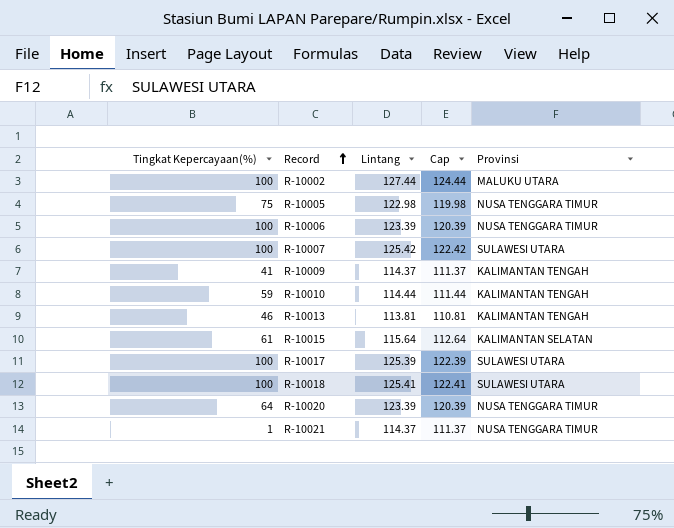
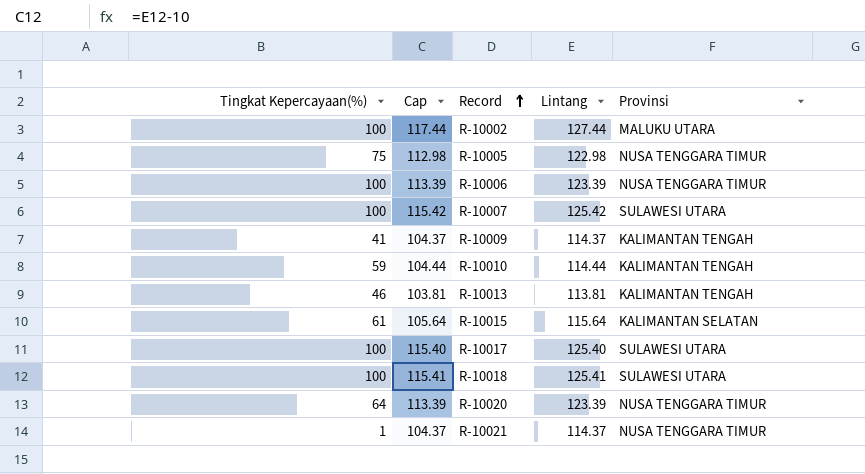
column Cap | formula: [Lintang] - 3 -> [Lintang] - 10
column Cap | position: 4 -> 2
R-10017 | Lintang: 125.39 -> 125.40

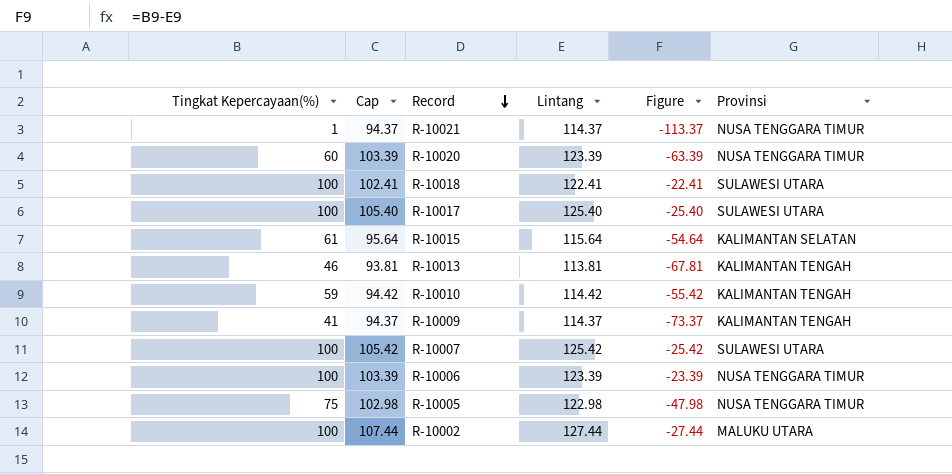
row order: Record ascending -> Record descending
column Cap | formula: [Lintang] - 10 -> [Lintang] - 20
column Figure | formula: none -> [Tingkat Kepercayaan(%)] - [Lintang]
R-10020 | Tingkat Kepercayaan(%): 64 -> 60
R-10018 | Lintang: 125.41 -> 122.41
R-10010 | Lintang: 114.44 -> 114.42

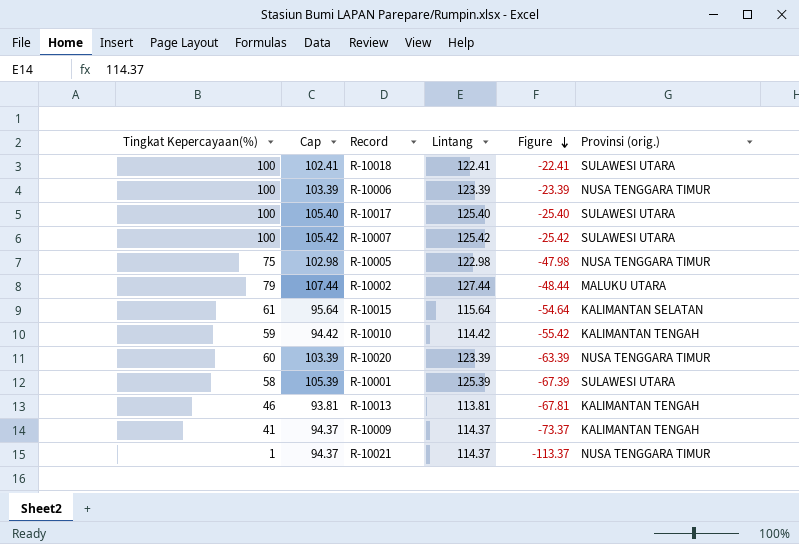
row order: Record descending -> Figure descending
column name: Provinsi -> Provinsi (orig.)
R-10002 | Tingkat Kepercayaan(%): 100 -> 79
R-10002 | Figure: -27.44 -> -48.44
row R-10001: none -> 58 | 105.39 | 125.39 | -67.39 | SULAWESI UTARA

